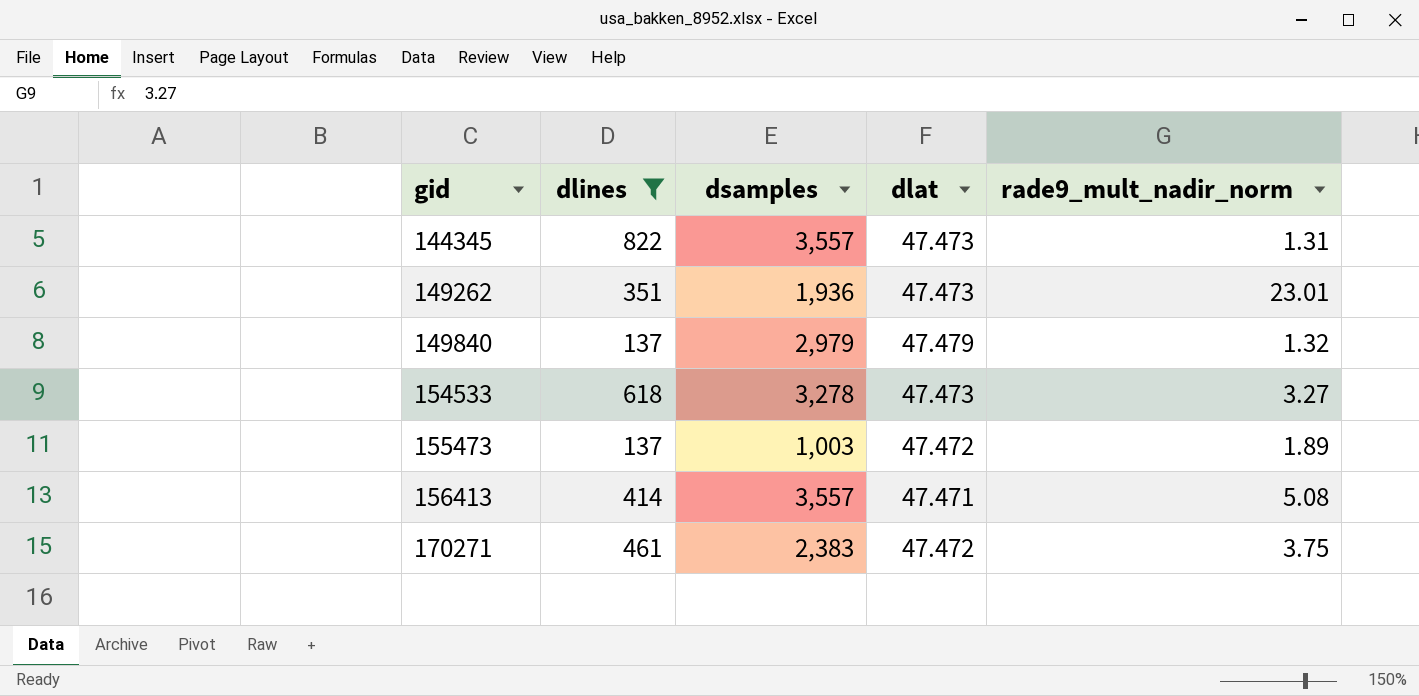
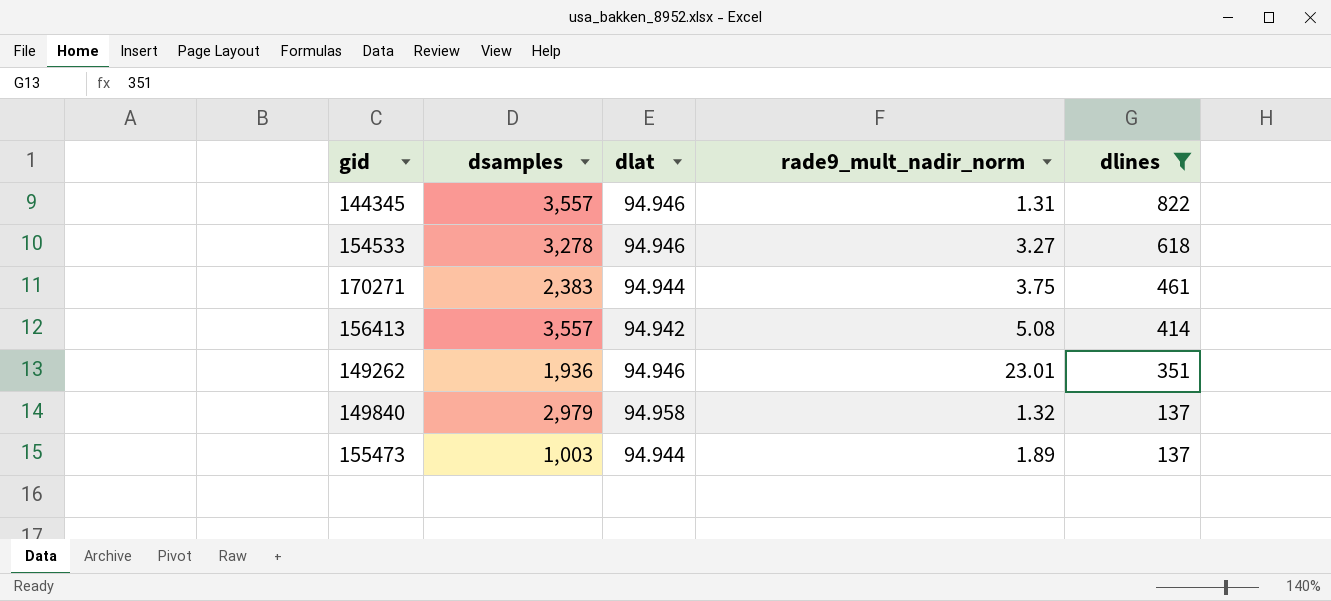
row order: gid ascending -> dlines descending
column dlines | position: 2 -> 5
144345 | dlat: 47.473 -> 94.946
154533 | dlat: 47.473 -> 94.946
170271 | dlat: 47.472 -> 94.944
156413 | dlat: 47.471 -> 94.942
149262 | dlat: 47.473 -> 94.946
149840 | dlat: 47.479 -> 94.958
155473 | dlat: 47.472 -> 94.944

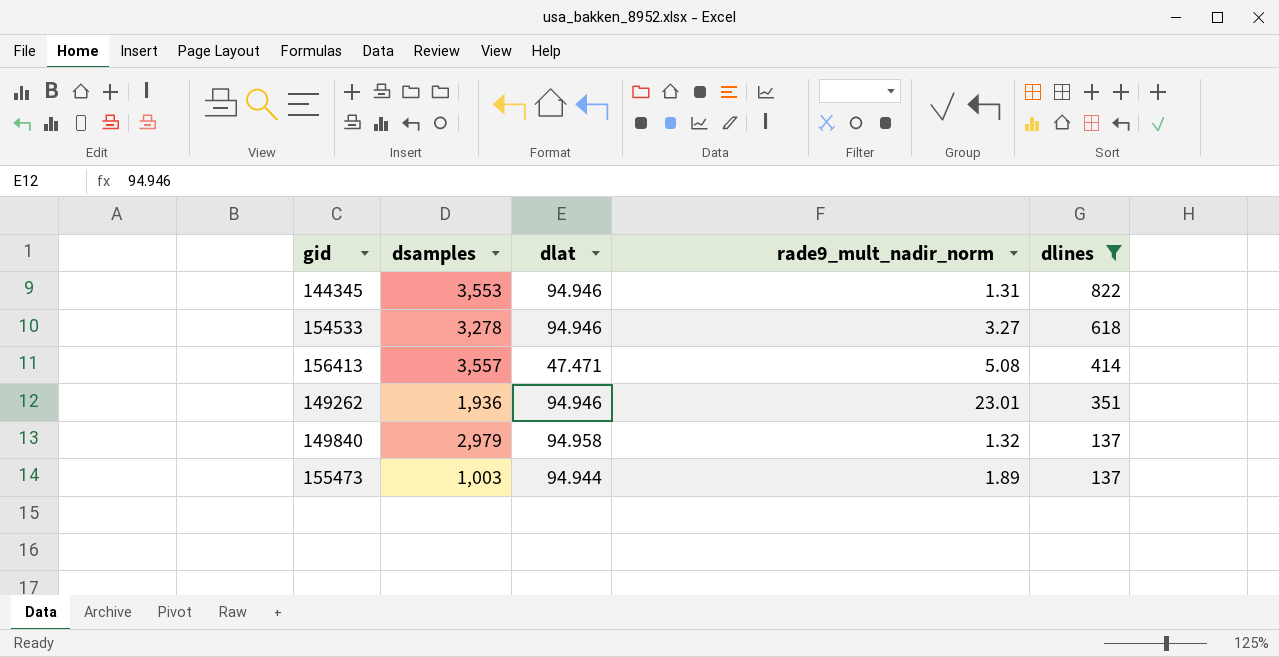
row 170271: 2,383 | 94.944 | 3.75 | 461 -> none
144345 | dsamples: 3,557 -> 3,553
156413 | dlat: 94.942 -> 47.471

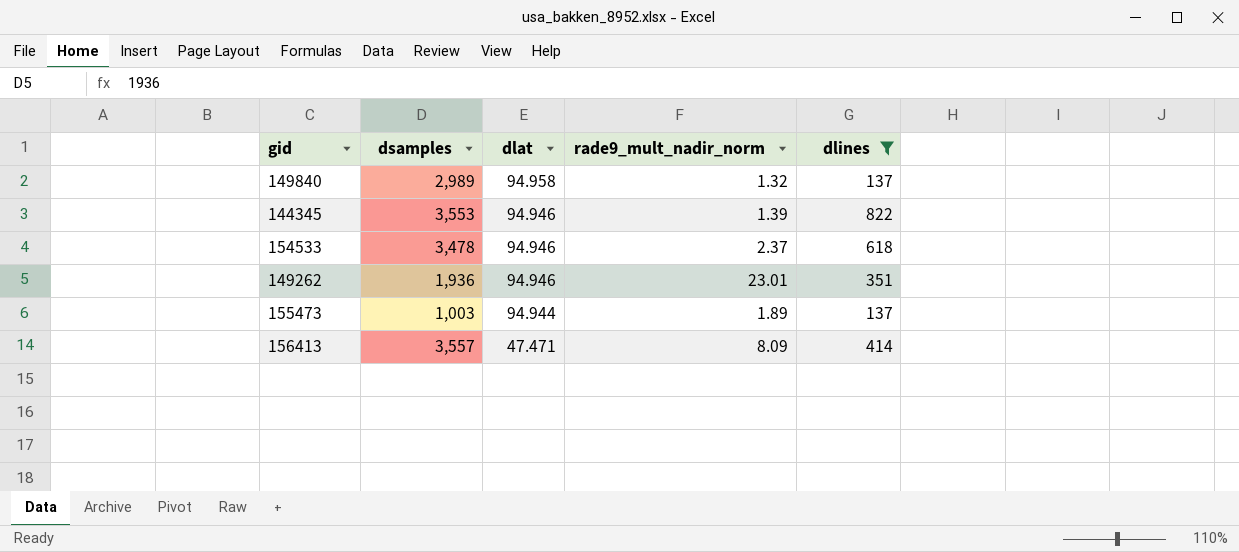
row order: dlines descending -> dlat descending
149840 | dsamples: 2,979 -> 2,989
144345 | rade9_mult_nadir_norm: 1.31 -> 1.39
154533 | dsamples: 3,278 -> 3,478
154533 | rade9_mult_nadir_norm: 3.27 -> 2.37
156413 | rade9_mult_nadir_norm: 5.08 -> 8.09

